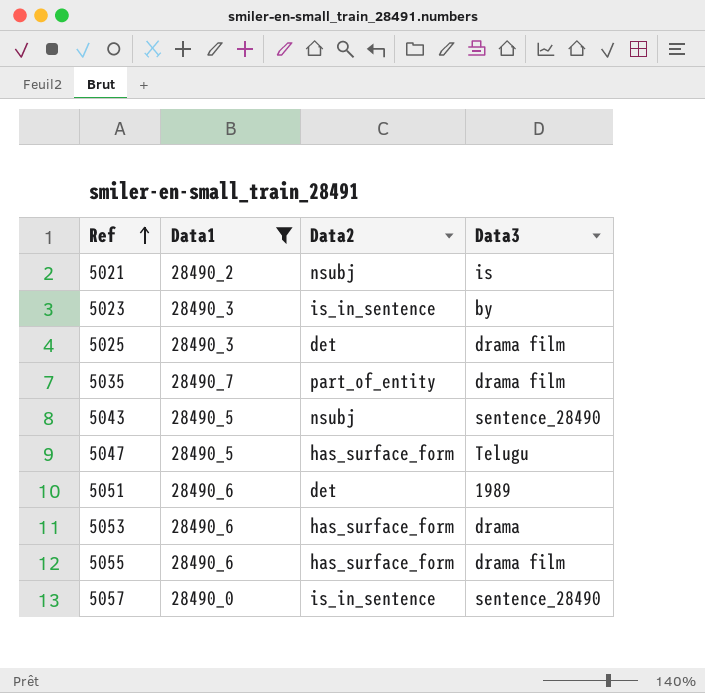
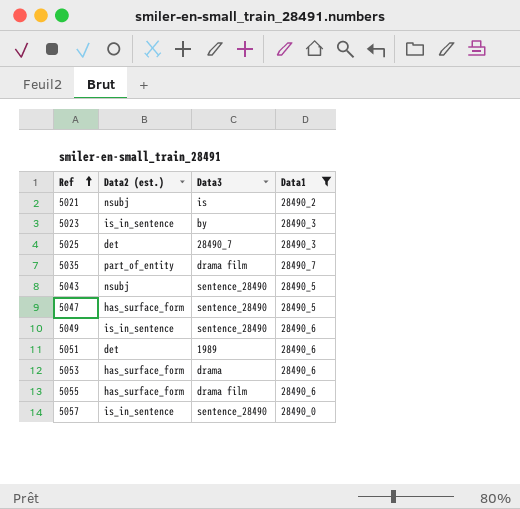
column name: Data2 -> Data2 (est.)
column Data1 | position: 2 -> 4
5025 | Data3: drama film -> 28490_7
5047 | Data3: Telugu -> sentence_28490
row 5049: none -> is_in_sentence | sentence_28490 | 28490_6

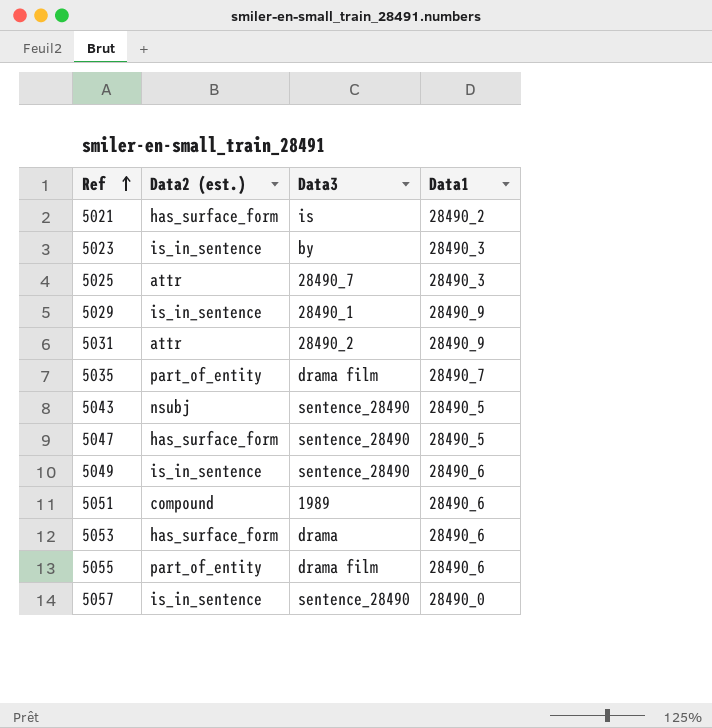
filter: Data1 != 28490_9 -> none
5021 | Data2 (est.): nsubj -> has_surface_form
5025 | Data2 (est.): det -> attr
5051 | Data2 (est.): det -> compound
5055 | Data2 (est.): has_surface_form -> part_of_entity

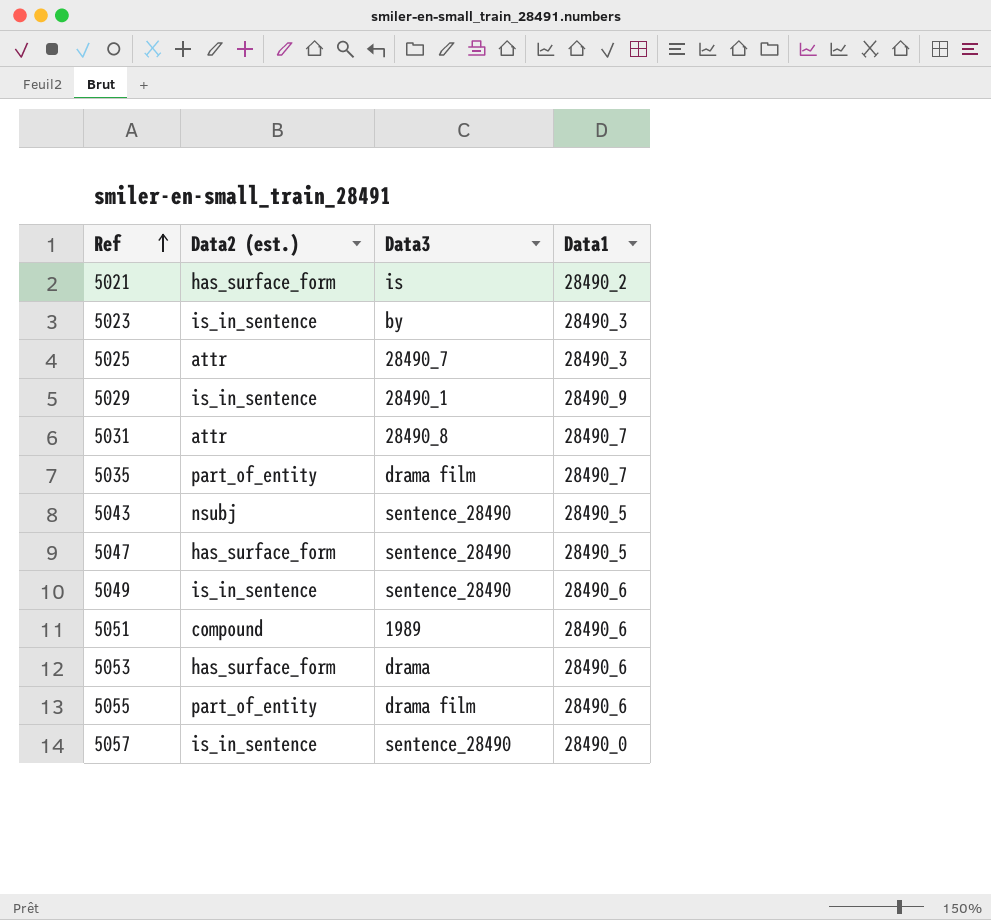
5031 | Data3: 28490_2 -> 28490_8
5031 | Data1: 28490_9 -> 28490_7

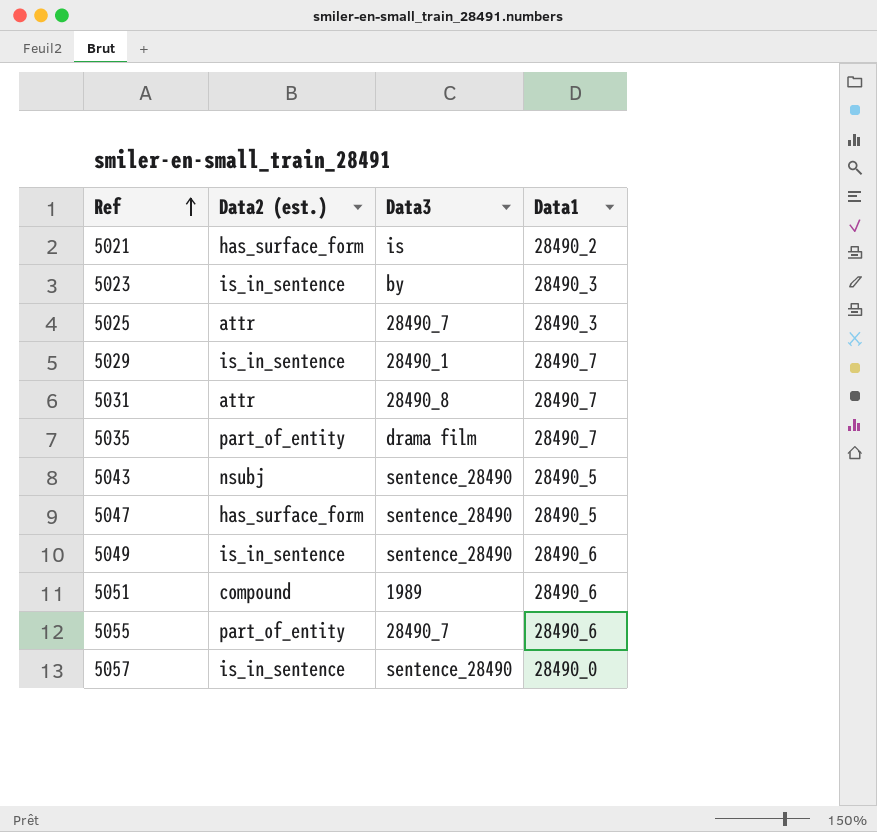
row 5053: has_surface_form | drama | 28490_6 -> none
5029 | Data1: 28490_9 -> 28490_7
5055 | Data3: drama film -> 28490_7

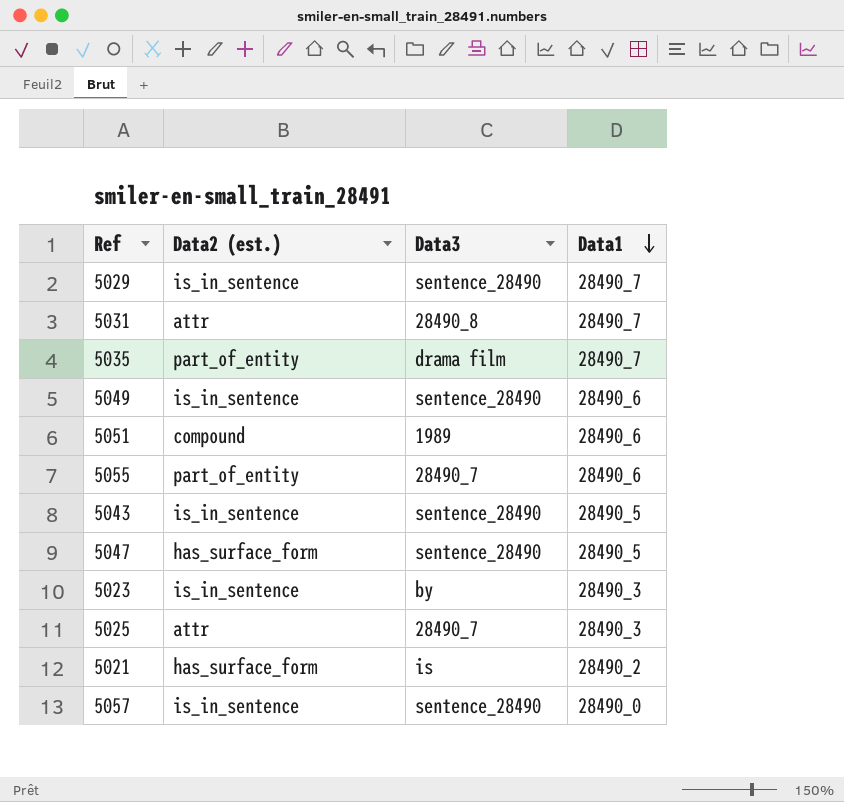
row order: Ref ascending -> Data1 descending
5029 | Data3: 28490_1 -> sentence_28490
5043 | Data2 (est.): nsubj -> is_in_sentence

